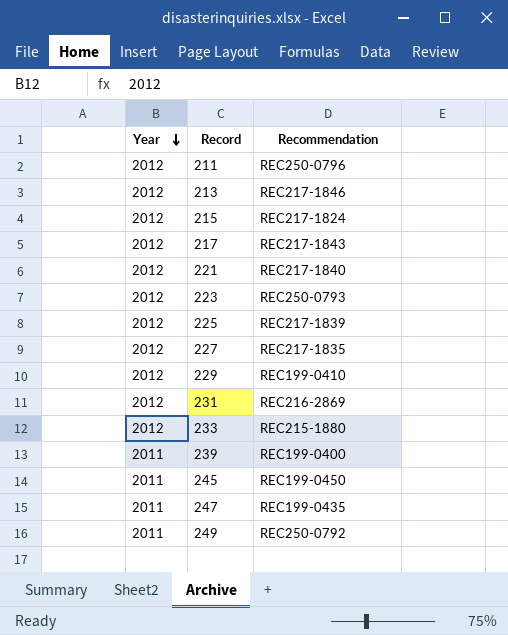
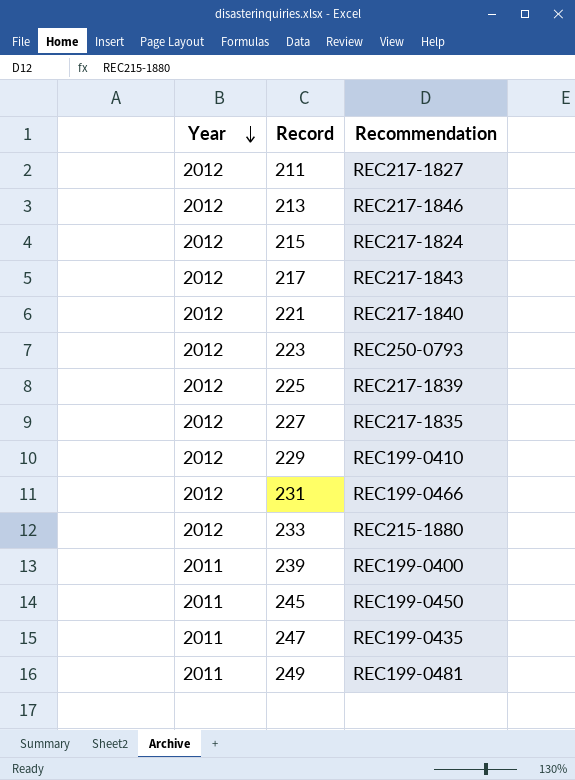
211 | Recommendation: REC250-0796 -> REC217-1827
231 | Recommendation: REC216-2869 -> REC199-0466
249 | Recommendation: REC250-0792 -> REC199-0481

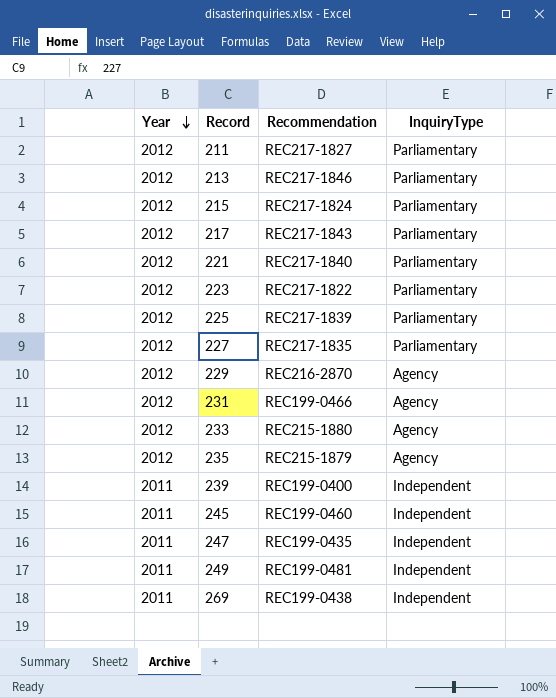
column InquiryType | position: none -> 4
223 | Recommendation: REC250-0793 -> REC217-1822
229 | Recommendation: REC199-0410 -> REC216-2870
row 235: none -> 2012 | REC215-1879 | Agency
245 | Recommendation: REC199-0450 -> REC199-0460
row 269: none -> 2011 | REC199-0438 | Independent

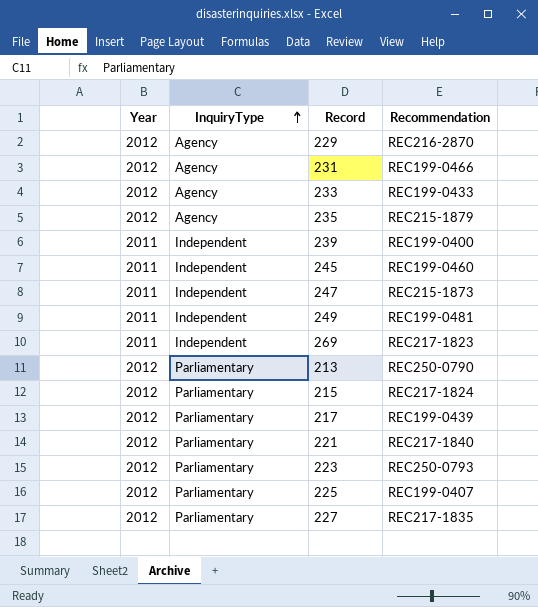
row order: Year descending -> InquiryType ascending
column InquiryType | position: 4 -> 2
row 211: 2012 | REC217-1827 | Parliamentary -> none
233 | Recommendation: REC215-1880 -> REC199-0433
247 | Recommendation: REC199-0435 -> REC215-1873
269 | Recommendation: REC199-0438 -> REC217-1823
213 | Recommendation: REC217-1846 -> REC250-0790
217 | Recommendation: REC217-1843 -> REC199-0439
223 | Recommendation: REC217-1822 -> REC250-0793
225 | Recommendation: REC217-1839 -> REC199-0407

